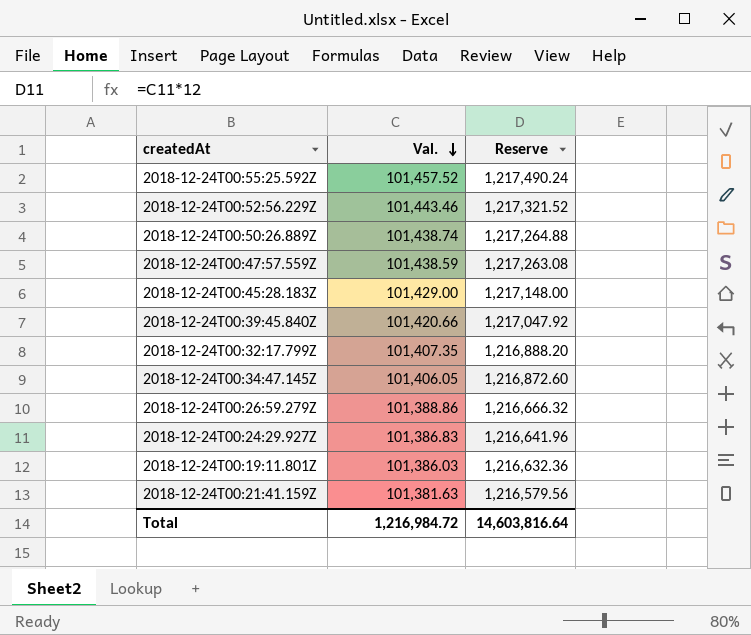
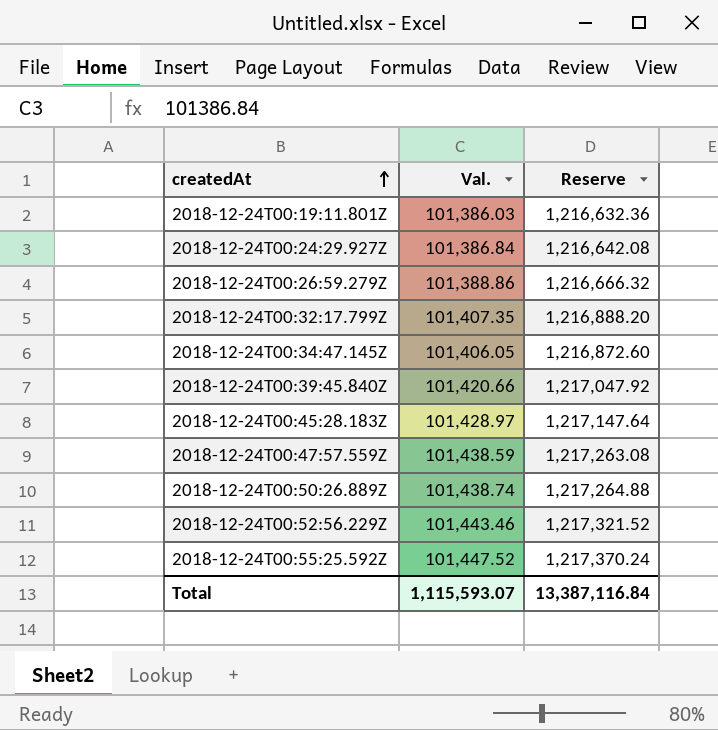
row order: Val. descending -> createdAt ascending
row 2018-12-24T00:21:41.159Z: 101,381.63 | 1,216,579.56 -> none
2018-12-24T00:24:29.927Z | Val.: 101,386.83 -> 101,386.84
2018-12-24T00:24:29.927Z | Reserve: 1,216,641.96 -> 1,216,642.08
2018-12-24T00:45:28.183Z | Val.: 101,429.00 -> 101,428.97
2018-12-24T00:45:28.183Z | Reserve: 1,217,148.00 -> 1,217,147.64
2018-12-24T00:55:25.592Z | Val.: 101,457.52 -> 101,447.52
2018-12-24T00:55:25.592Z | Reserve: 1,217,490.24 -> 1,217,370.24
Total | Val.: 1,216,984.72 -> 1,115,593.07
Total | Reserve: 14,603,816.64 -> 13,387,116.84

